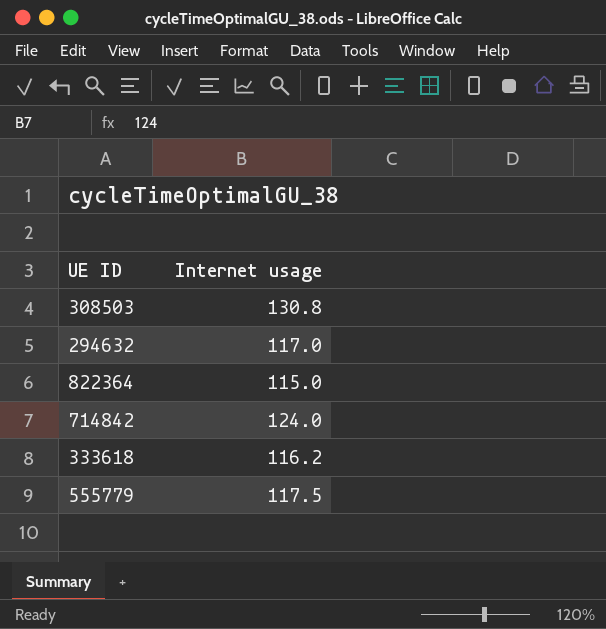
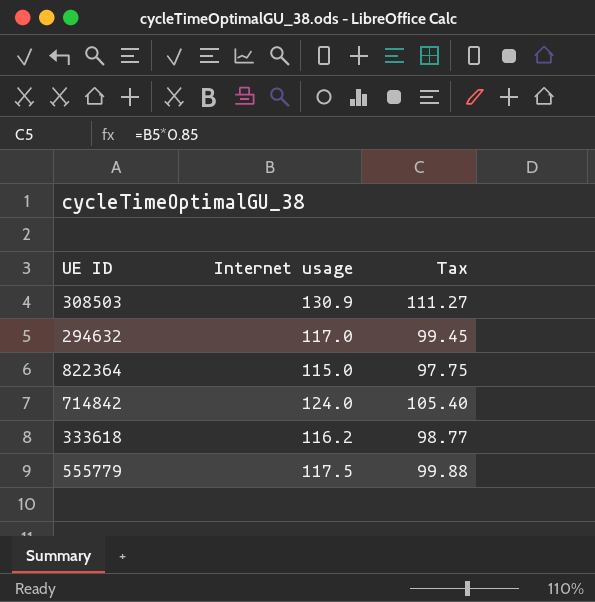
column Tax | formula: none -> [Internet usage] * 0.85
308503 | Internet usage: 130.8 -> 130.9

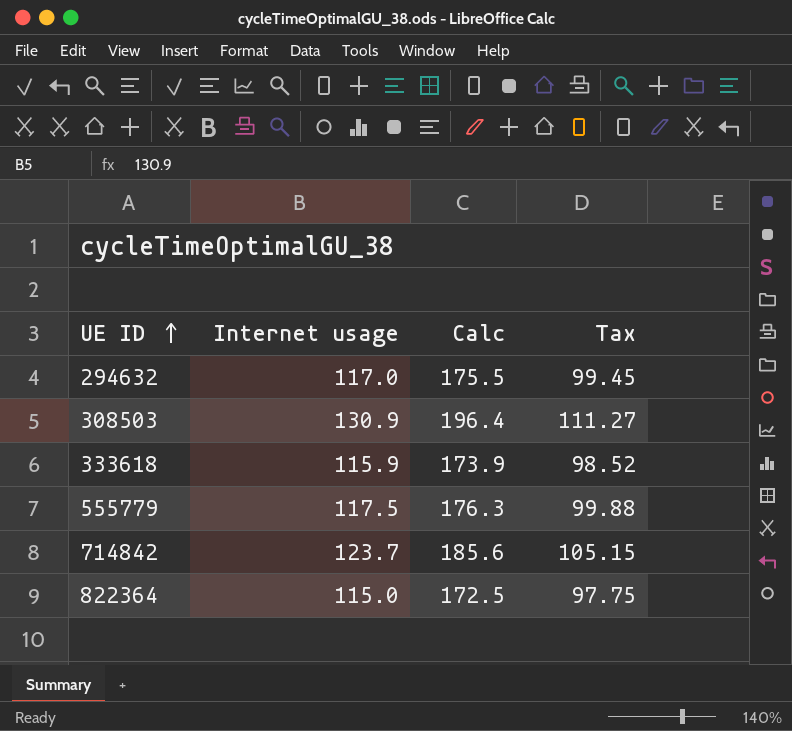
row order: none -> UE ID ascending
column Calc | formula: none -> [Internet usage] * 1.5
333618 | Internet usage: 116.2 -> 115.9
333618 | Tax: 98.77 -> 98.52
714842 | Internet usage: 124.0 -> 123.7
714842 | Tax: 105.40 -> 105.15

